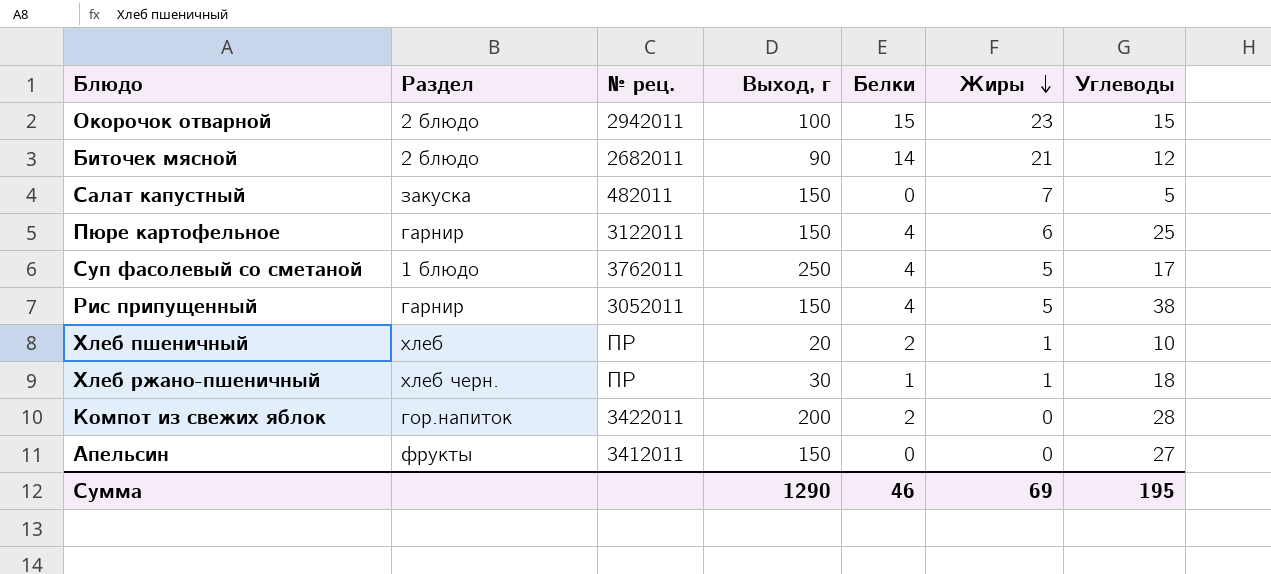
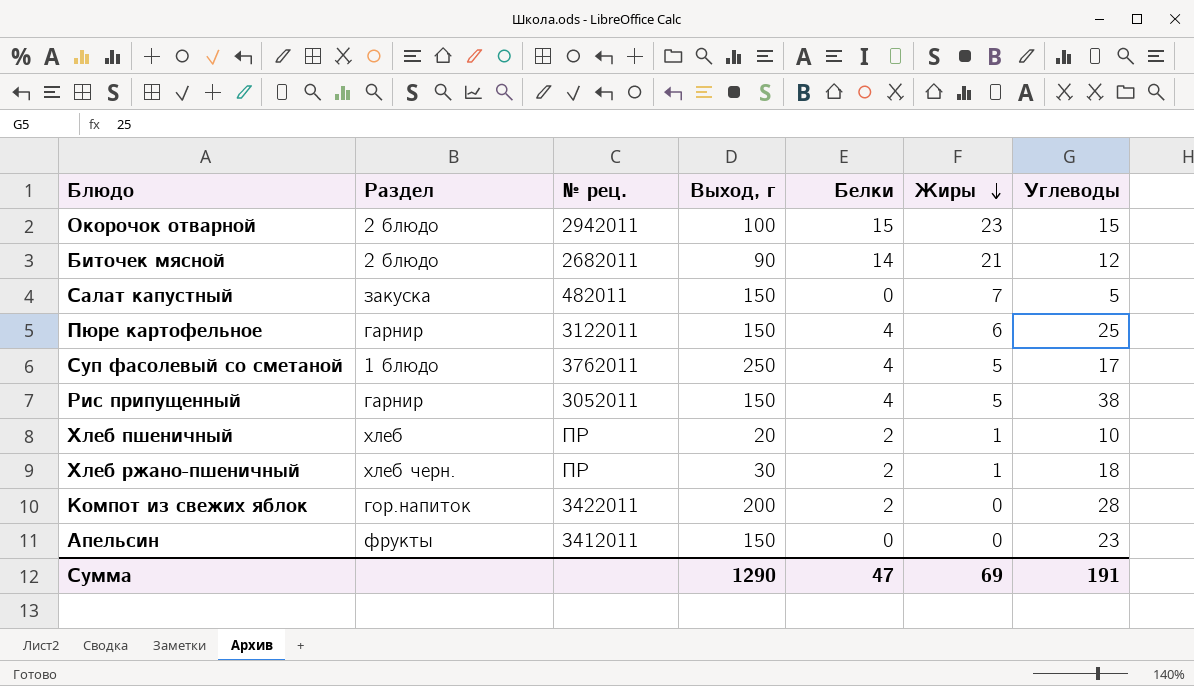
Хлеб ржано-пшеничный | Белки: 1 -> 2
Апельсин | Углеводы: 27 -> 23
Сумма | Белки: 46 -> 47
Сумма | Углеводы: 195 -> 191

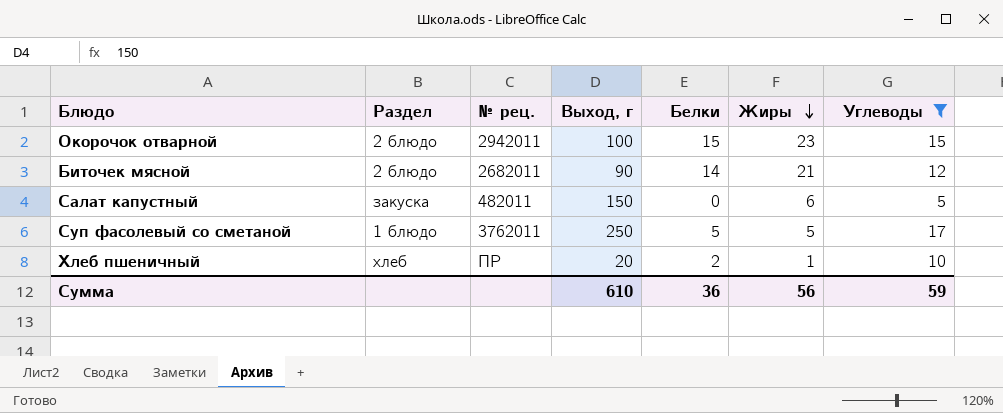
filter: none -> Углеводы <= 17
Салат капустный | Жиры: 7 -> 6
Суп фасолевый со сметаной | Белки: 4 -> 5
Сумма | Выход, г: 1290 -> 610
Сумма | Белки: 47 -> 36
Сумма | Жиры: 69 -> 56
Сумма | Углеводы: 191 -> 59

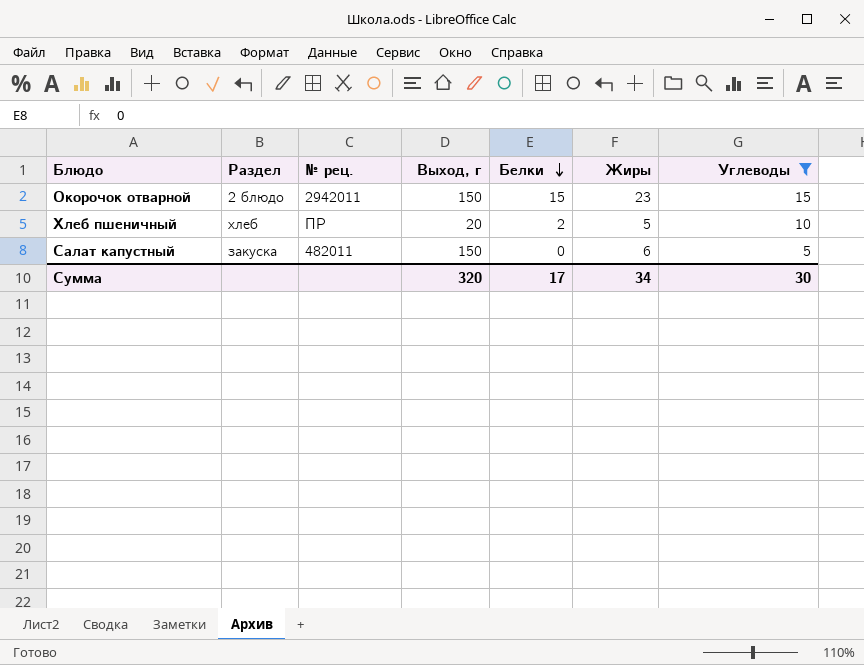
row order: Жиры descending -> Белки descending
row Биточек мясной: 2 блюдо | 2682011 | 90 | 14 | 21 | 12 -> none
row Суп фасолевый со сметаной: 1 блюдо | 3762011 | 250 | 5 | 5 | 17 -> none
Окорочок отварной | Выход, г: 100 -> 150
Хлеб пшеничный | Жиры: 1 -> 5
Сумма | Выход, г: 610 -> 320
Сумма | Белки: 36 -> 17
Сумма | Жиры: 56 -> 34
Сумма | Углеводы: 59 -> 30

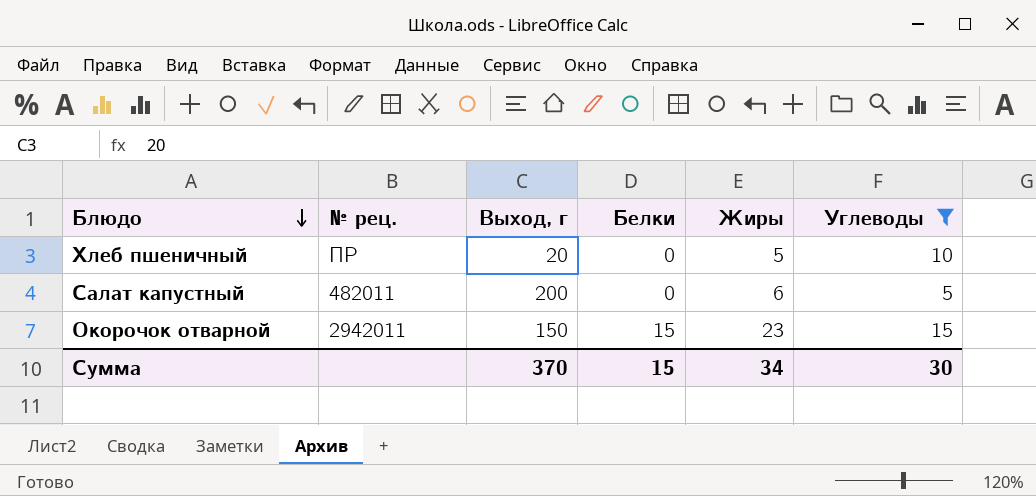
row order: Белки descending -> Блюдо descending
column Раздел | position: 2 -> none
Хлеб пшеничный | Белки: 2 -> 0
Салат капустный | Выход, г: 150 -> 200
Сумма | Выход, г: 320 -> 370
Сумма | Белки: 17 -> 15

